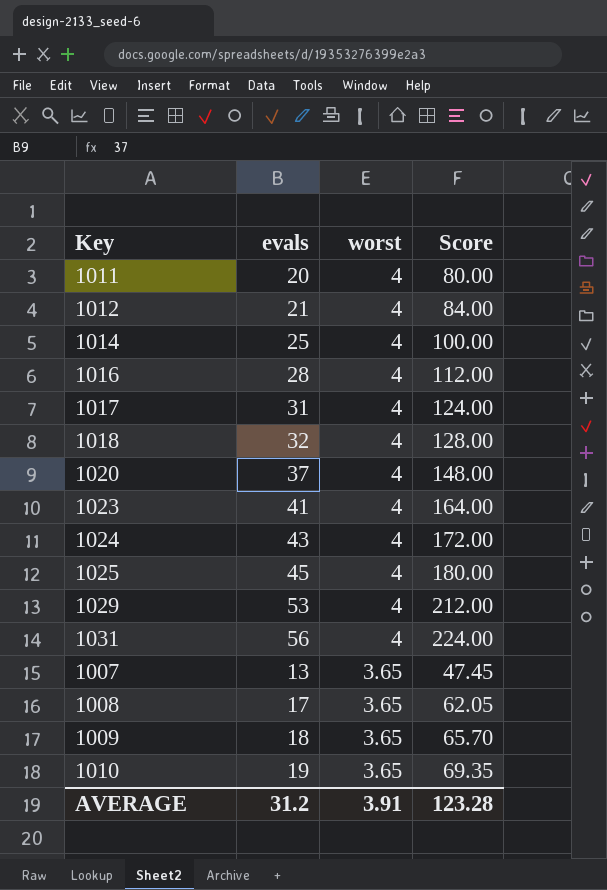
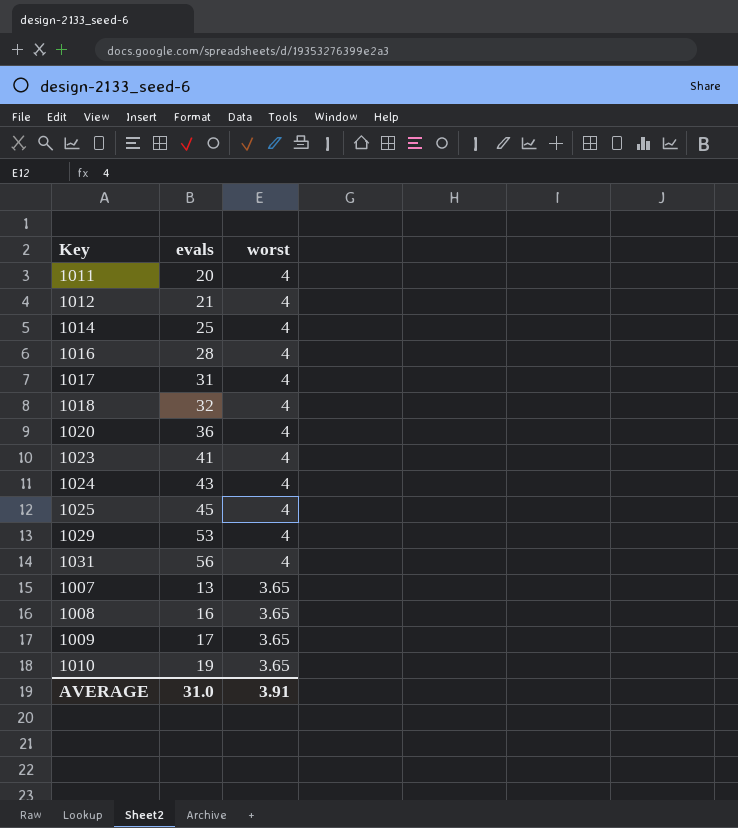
column Score | formula: [evals] * [worst] -> none
1020 | evals: 37 -> 36
1008 | evals: 17 -> 16
1009 | evals: 18 -> 17
AVERAGE | evals: 31.2 -> 31.0

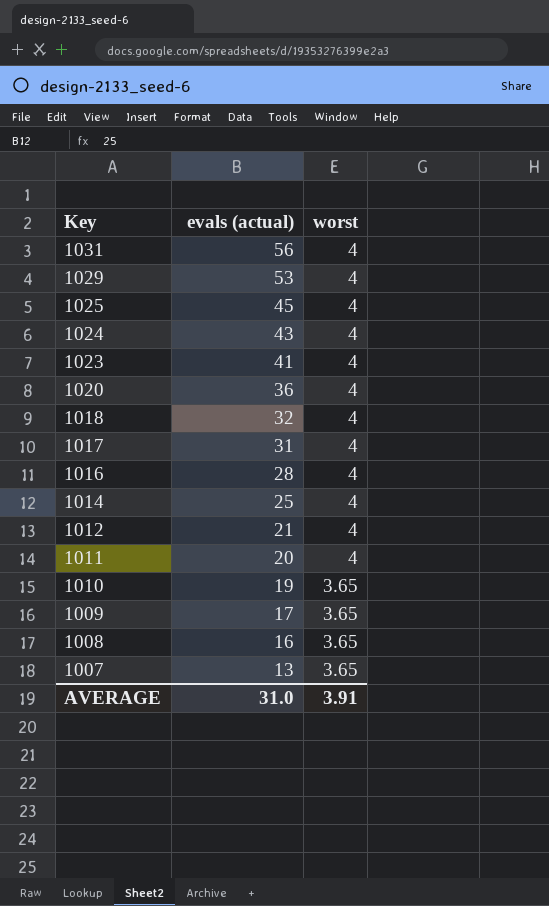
row order: worst descending -> Key descending
column name: evals -> evals (actual)

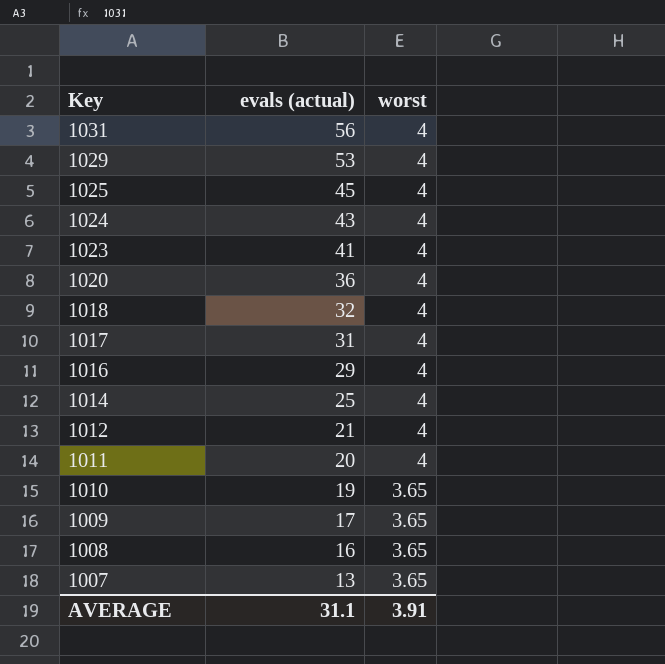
1016 | evals (actual): 28 -> 29
AVERAGE | evals (actual): 31.0 -> 31.1

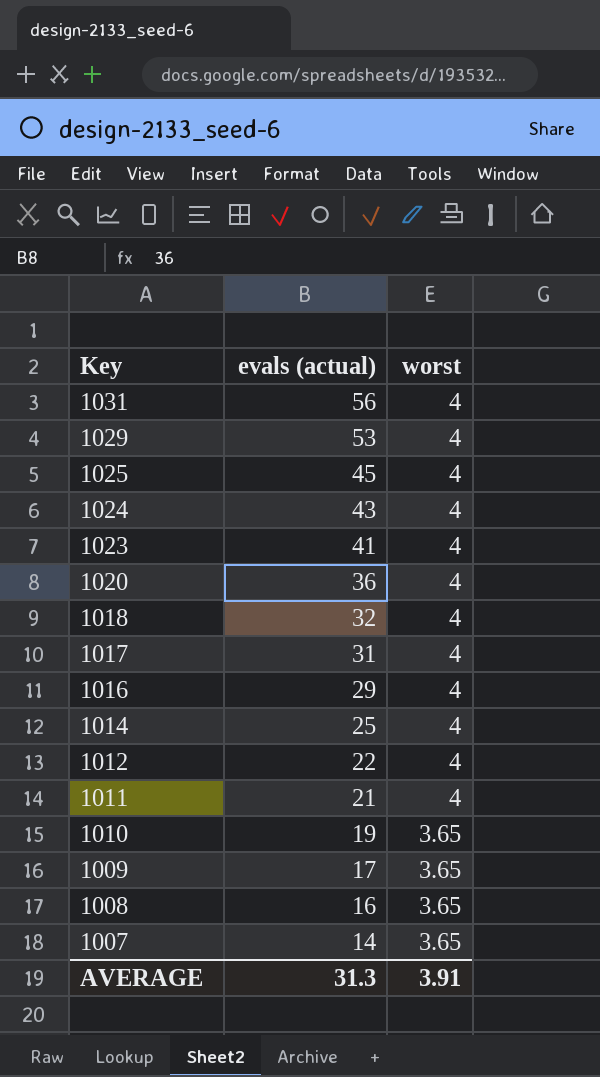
1012 | evals (actual): 21 -> 22
1011 | evals (actual): 20 -> 21
1007 | evals (actual): 13 -> 14
AVERAGE | evals (actual): 31.1 -> 31.3

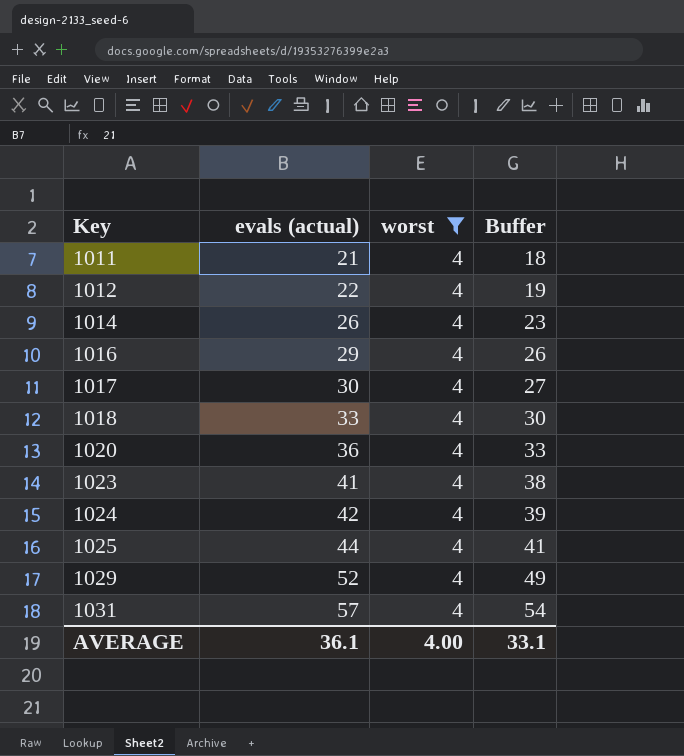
filter: none -> worst = 4
row order: Key descending -> Key ascending
column Buffer | formula: none -> [evals (actual)] - 3
1014 | evals (actual): 25 -> 26
1017 | evals (actual): 31 -> 30
1018 | evals (actual): 32 -> 33
1024 | evals (actual): 43 -> 42
1025 | evals (actual): 45 -> 44
1029 | evals (actual): 53 -> 52
1031 | evals (actual): 56 -> 57
AVERAGE | evals (actual): 31.3 -> 36.1
AVERAGE | worst: 3.91 -> 4.00

